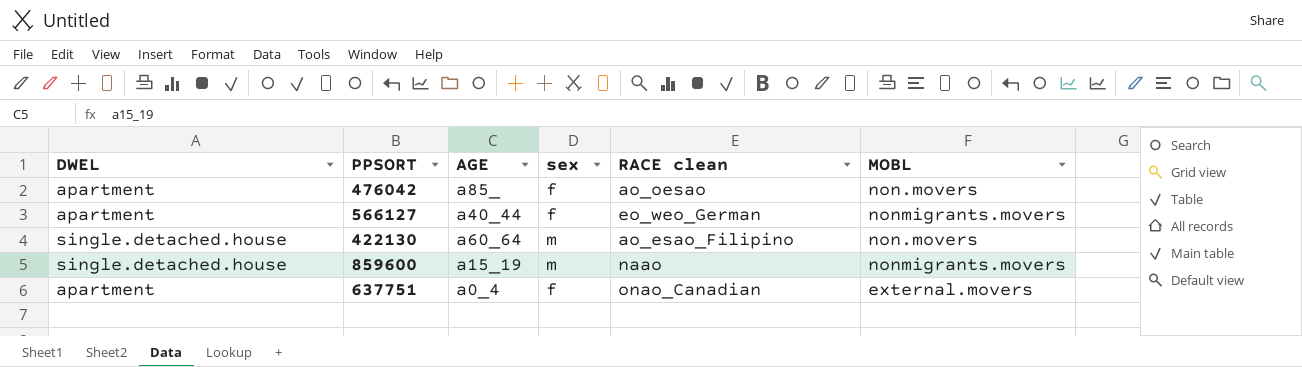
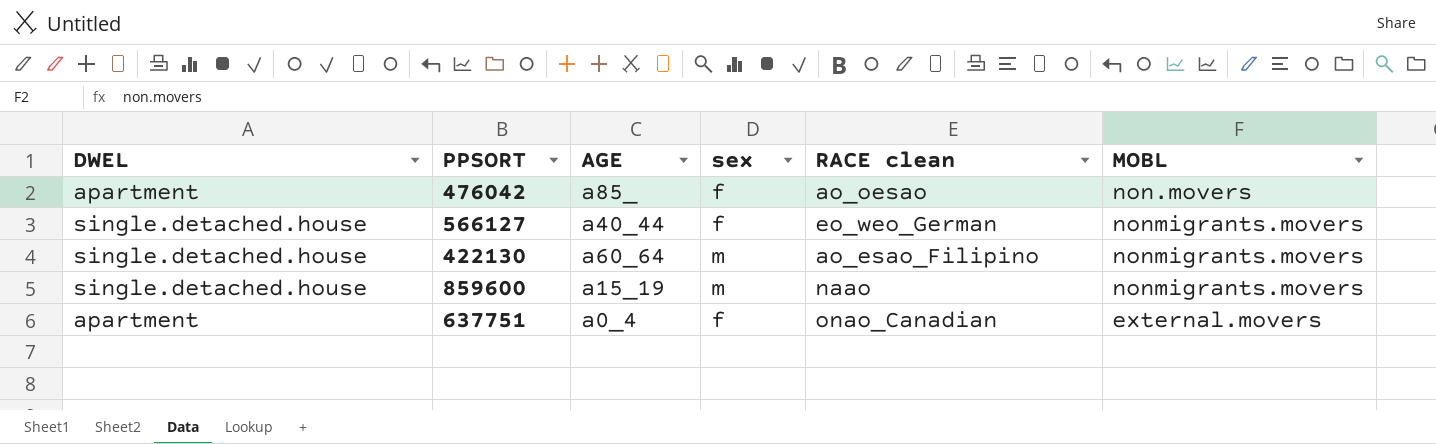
566127 | DWEL: apartment -> single.detached.house
422130 | MOBL: non.movers -> nonmigrants.movers

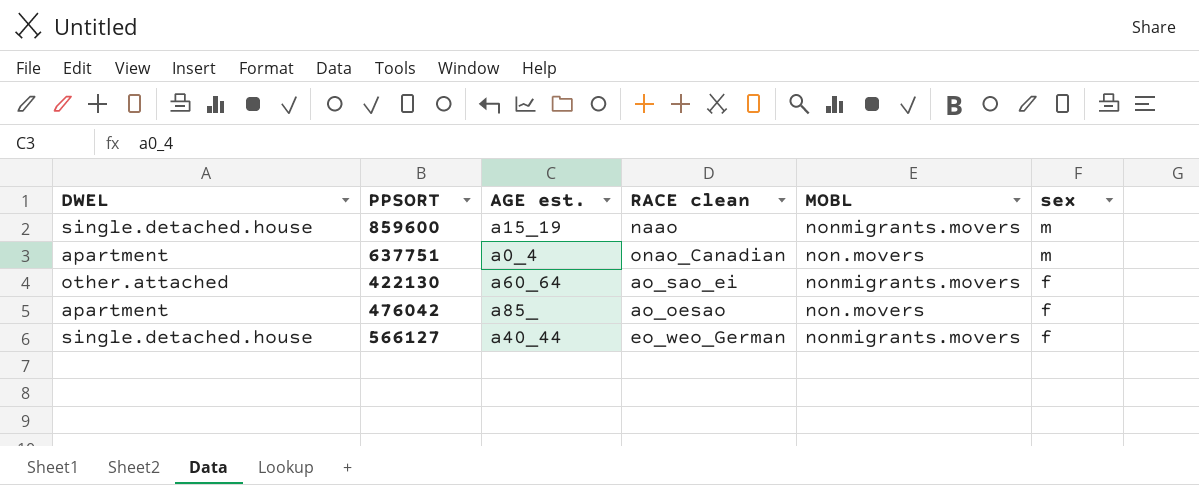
row order: none -> sex descending
column name: AGE -> AGE est.
column sex | position: 4 -> 6
637751 | MOBL: external.movers -> non.movers
637751 | sex: f -> m
422130 | DWEL: single.detached.house -> other.attached
422130 | RACE clean: ao_esao_Filipino -> ao_sao_ei
422130 | sex: m -> f

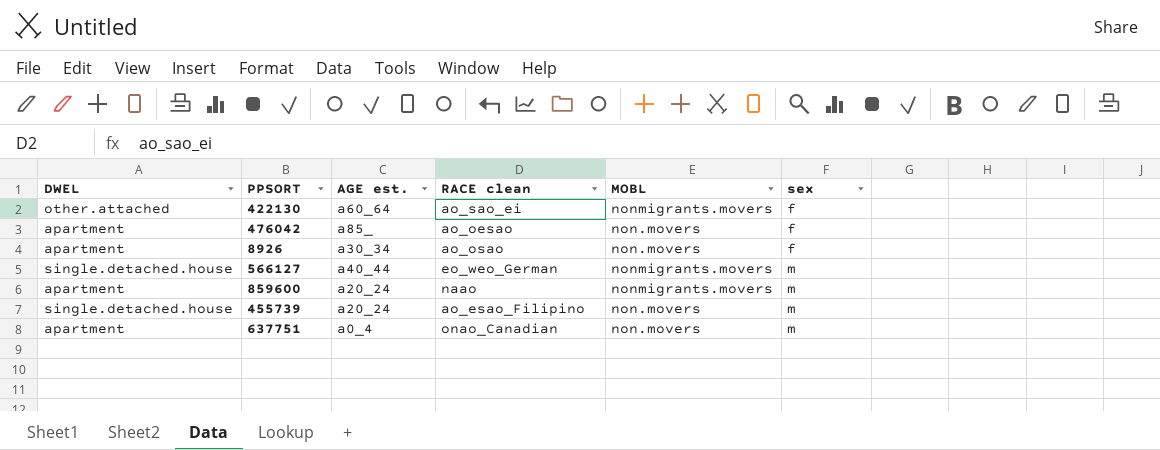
row order: sex descending -> sex ascending
row 8926: none -> apartment | a30_34 | ao_osao | non.movers | f
566127 | sex: f -> m
859600 | DWEL: single.detached.house -> apartment
859600 | AGE est.: a15_19 -> a20_24
row 455739: none -> single.detached.house | a20_24 | ao_esao_Filipino | non.movers | m

